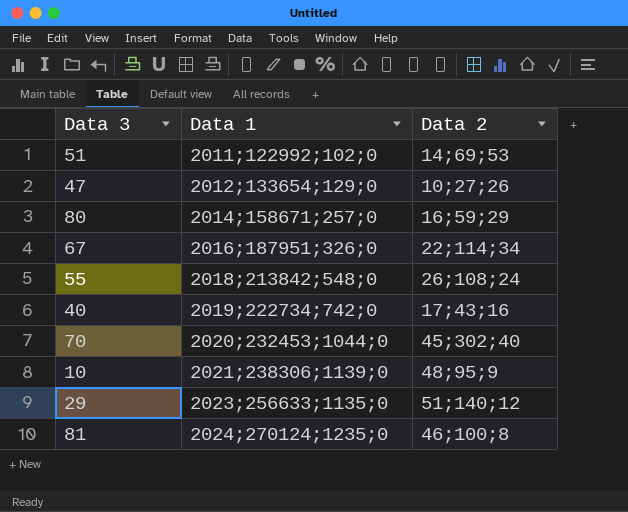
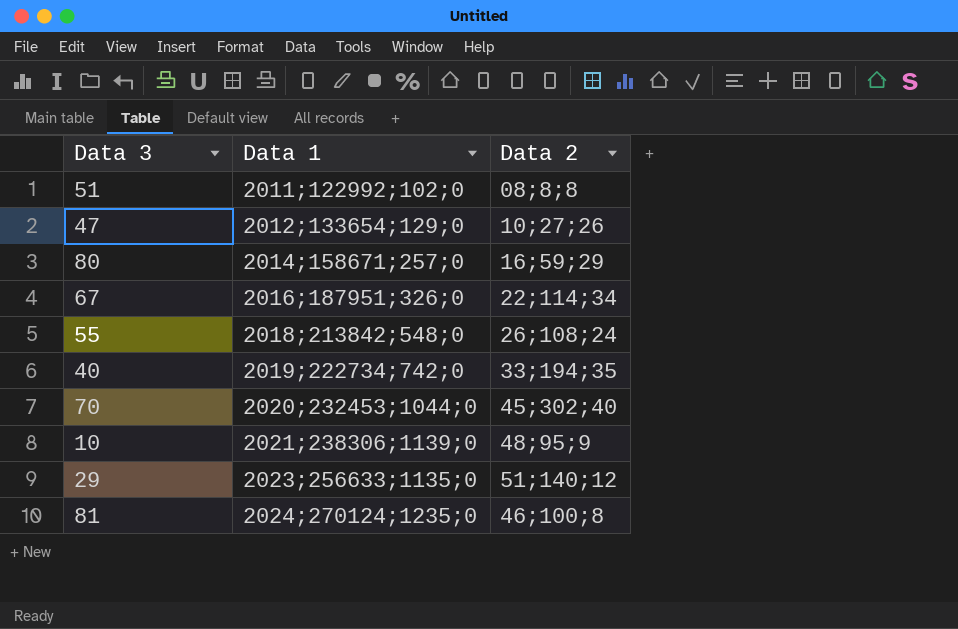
51 | Data 2: 14;69;53 -> 08;8;8
40 | Data 2: 17;43;16 -> 33;194;35

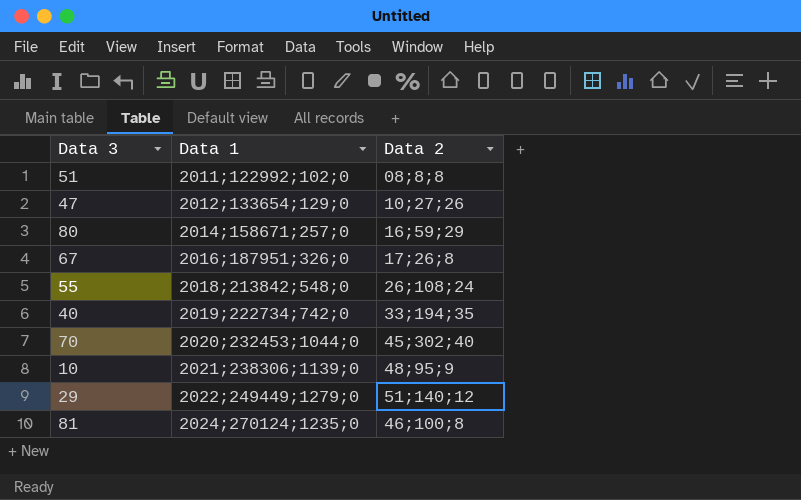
67 | Data 2: 22;114;34 -> 17;26;8
29 | Data 1: 2023;256633;1135;0 -> 2022;249449;1279;0

